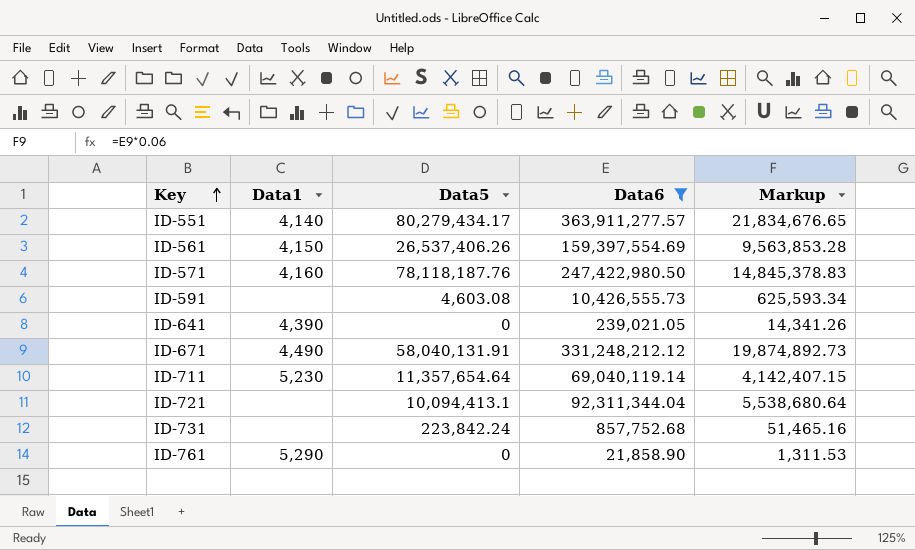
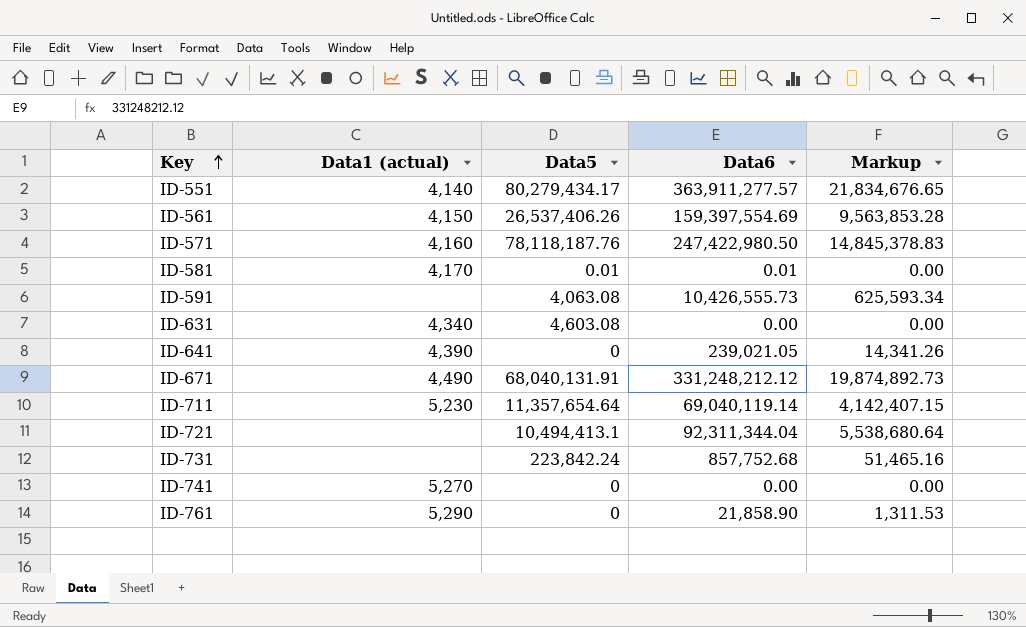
filter: Data6 >= 21,858.90 -> none
column name: Data1 -> Data1 (actual)
ID-591 | Data5: 4,603.08 -> 4,063.08
ID-671 | Data5: 58,040,131.91 -> 68,040,131.91
ID-721 | Data5: 10,094,413.1 -> 10,494,413.1

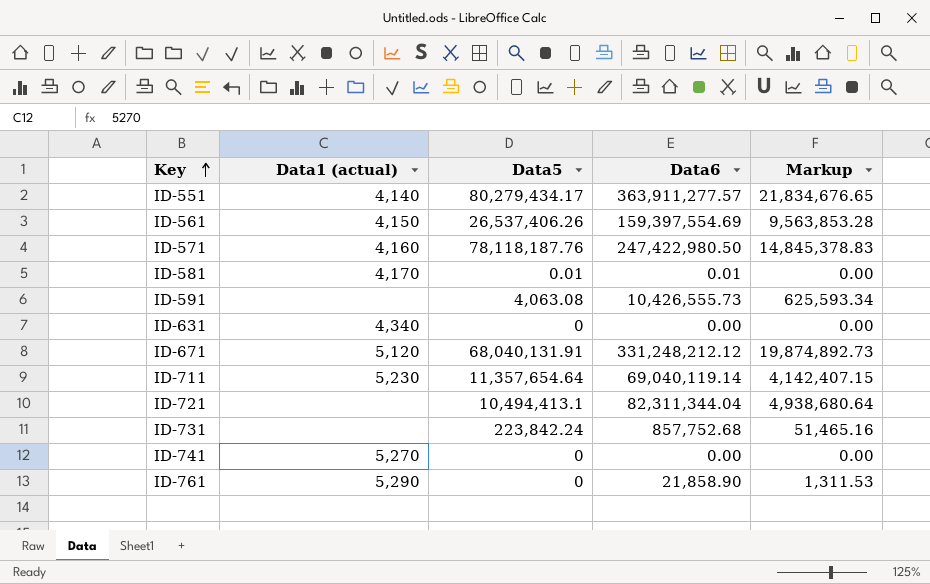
row ID-641: 4,390 | 0 | 239,021.05 | 14,341.26 -> none
ID-631 | Data5: 4,603.08 -> 0
ID-671 | Data1 (actual): 4,490 -> 5,120
ID-721 | Data6: 92,311,344.04 -> 82,311,344.04
ID-721 | Markup: 5,538,680.64 -> 4,938,680.64

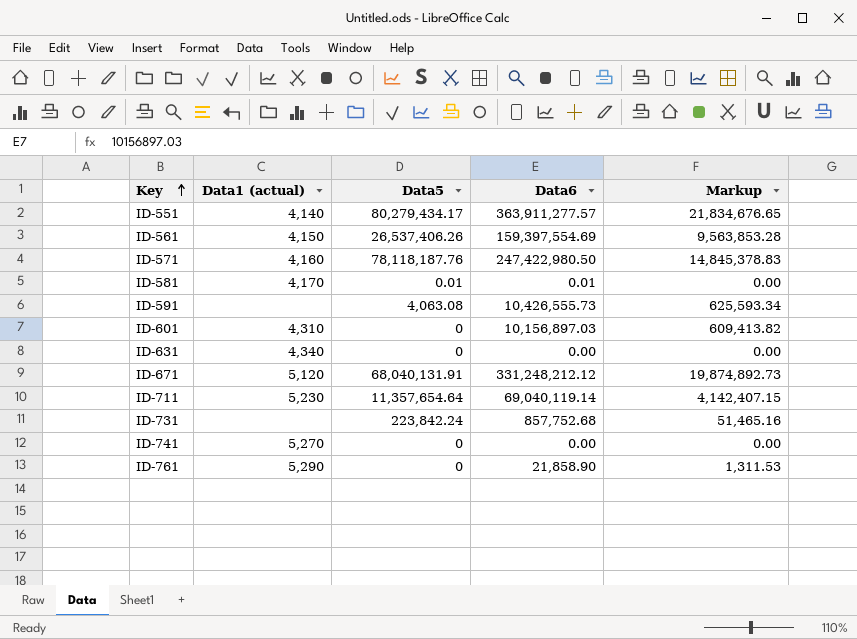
row ID-721: none | 10,494,413.1 | 82,311,344.04 | 4,938,680.64 -> none
row ID-601: none -> 4,310 | 0 | 10,156,897.03 | 609,413.82

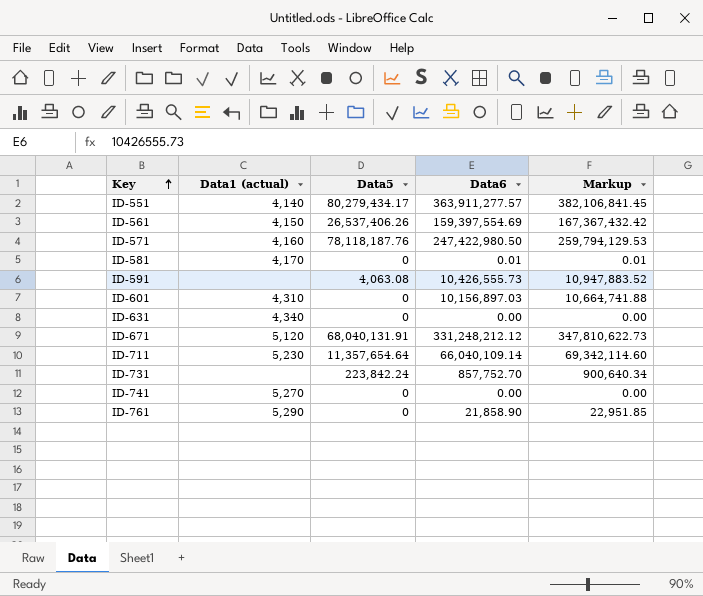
column Markup | formula: [Data6] * 0.06 -> [Data6] * 1.05
ID-581 | Data5: 0.01 -> 0
ID-711 | Data6: 69,040,119.14 -> 66,040,109.14
ID-731 | Data6: 857,752.68 -> 857,752.70

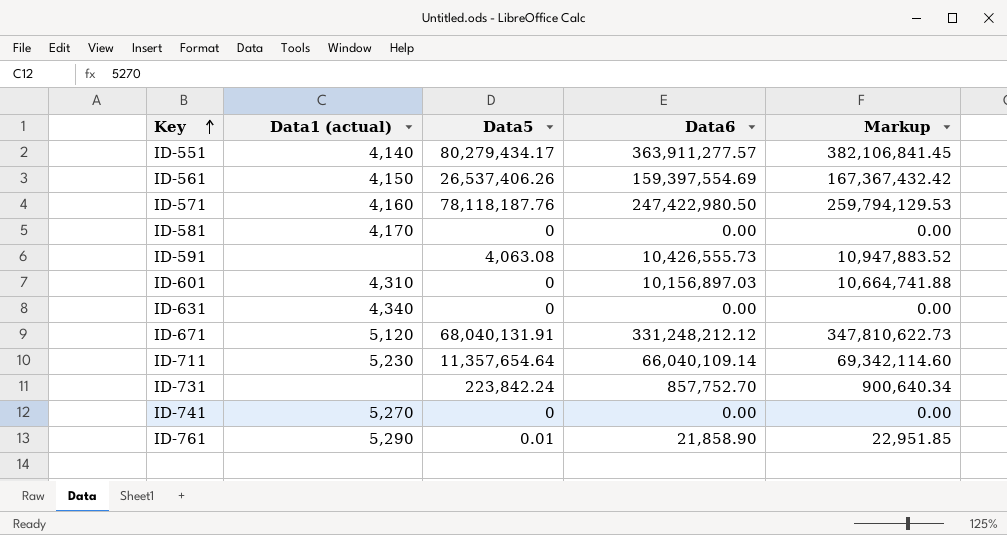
ID-581 | Data6: 0.01 -> 0.00
ID-581 | Markup: 0.01 -> 0.00
ID-761 | Data5: 0 -> 0.01

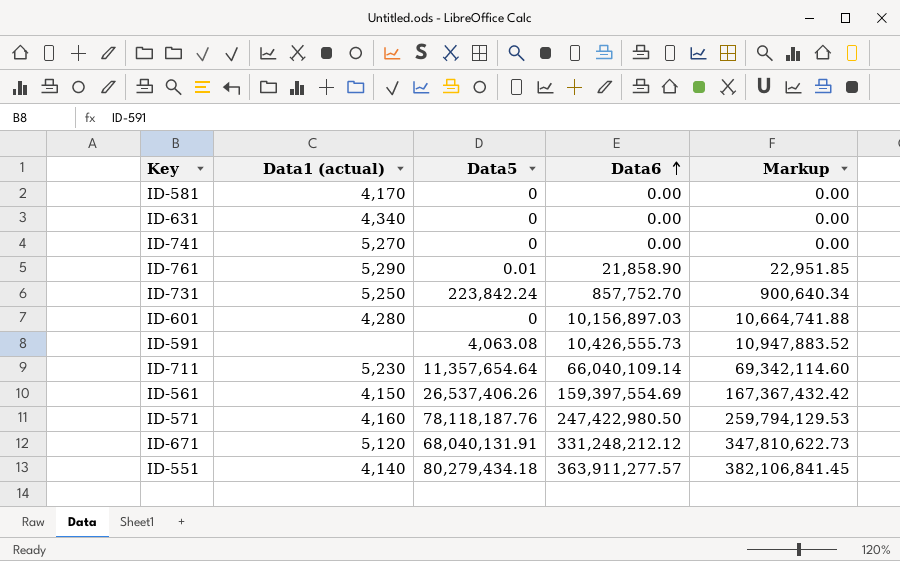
row order: Key ascending -> Data6 ascending
ID-731 | Data1 (actual): none -> 5,250
ID-601 | Data1 (actual): 4,310 -> 4,280
ID-551 | Data5: 80,279,434.17 -> 80,279,434.18

